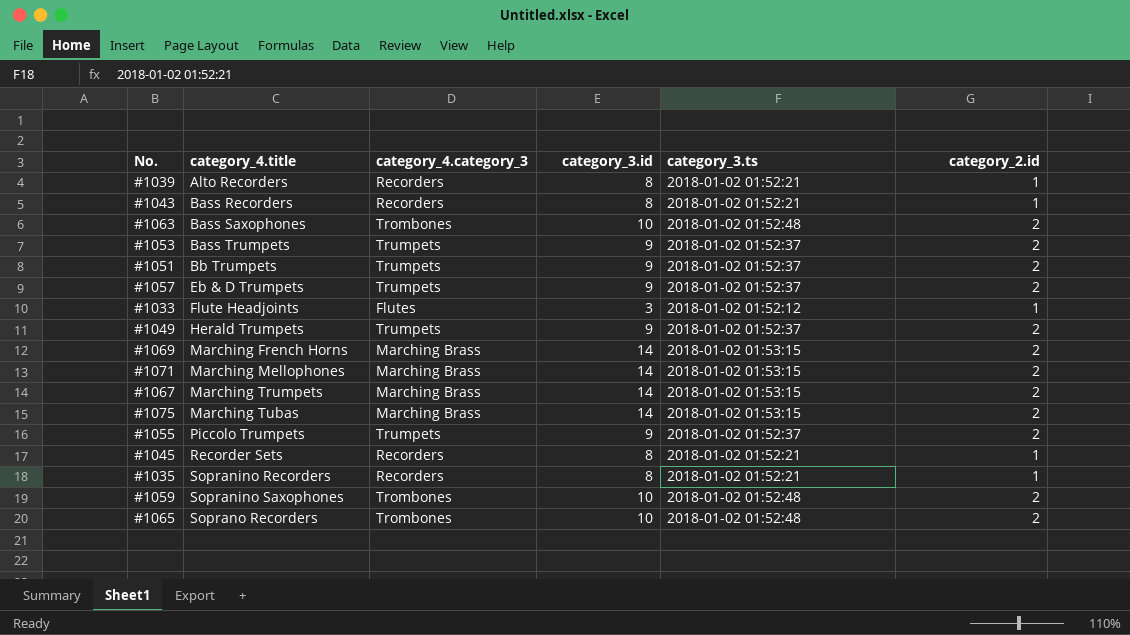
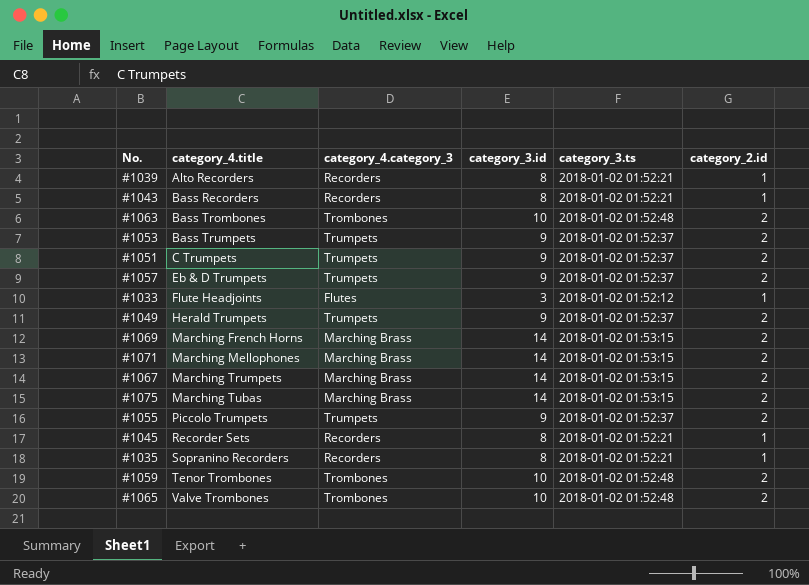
#1063 | category_4.title: Bass Saxophones -> Bass Trombones
#1051 | category_4.title: Bb Trumpets -> C Trumpets
#1059 | category_4.title: Sopranino Saxophones -> Tenor Trombones
#1065 | category_4.title: Soprano Recorders -> Valve Trombones

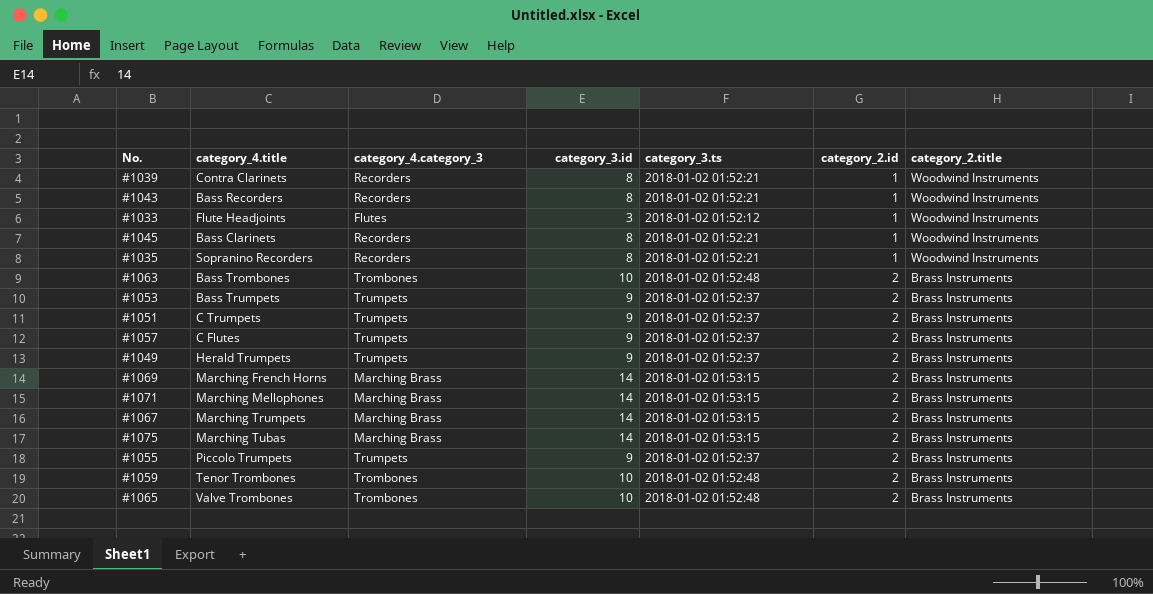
row order: category_4.title ascending -> category_2.id ascending
column category_2.title | position: none -> 7
#1039 | category_4.title: Alto Recorders -> Contra Clarinets
#1045 | category_4.title: Recorder Sets -> Bass Clarinets
#1057 | category_4.title: Eb & D Trumpets -> C Flutes

